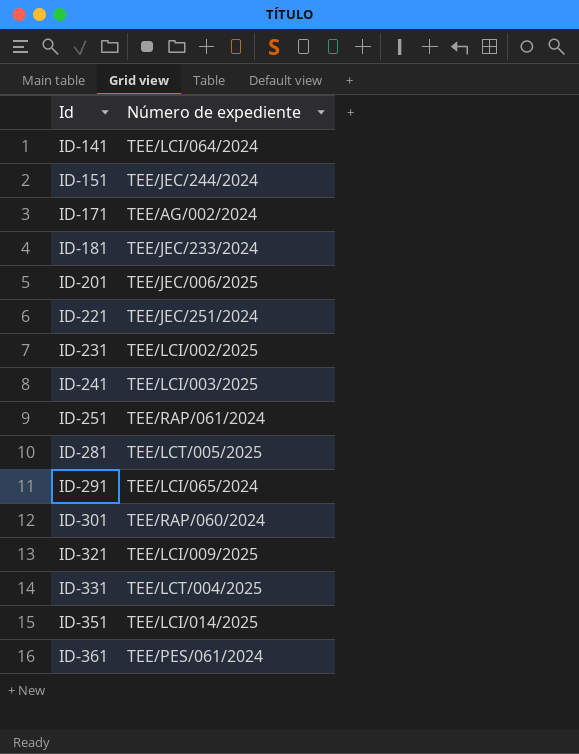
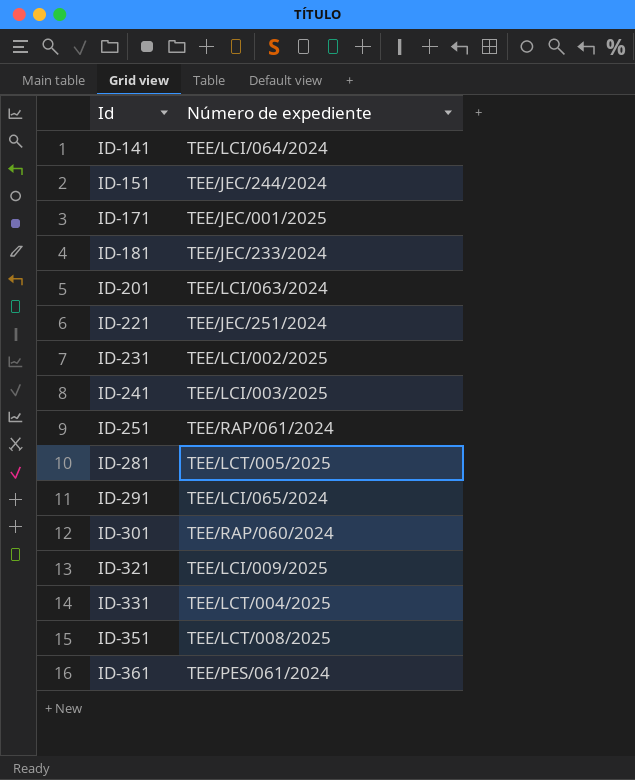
ID-171 | Número de expediente: TEE/AG/002/2024 -> TEE/JEC/001/2025
ID-201 | Número de expediente: TEE/JEC/006/2025 -> TEE/LCI/063/2024
ID-351 | Número de expediente: TEE/LCI/014/2025 -> TEE/LCT/008/2025

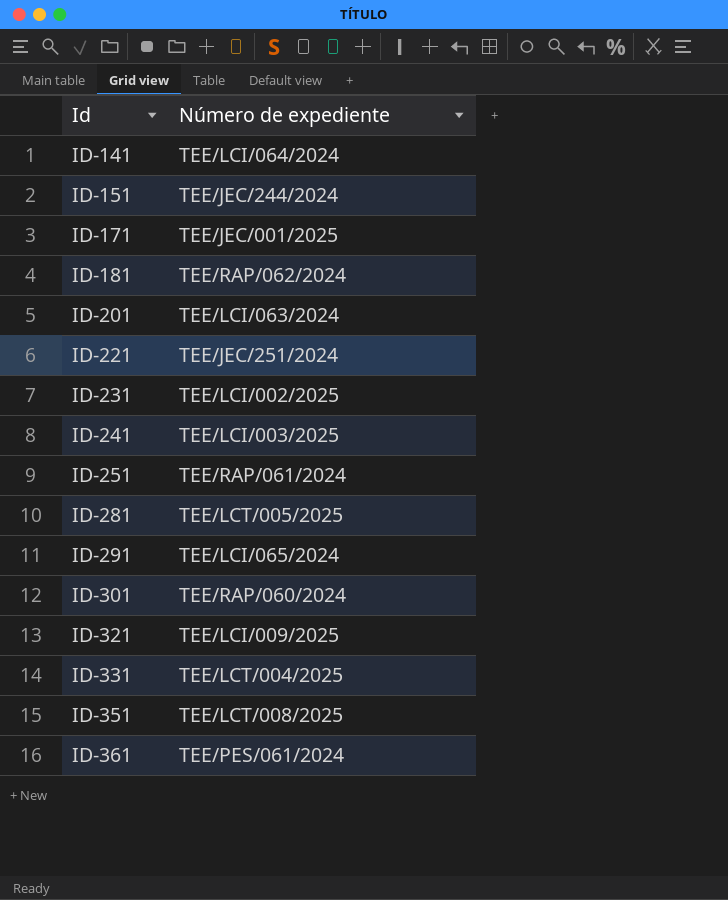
ID-181 | Número de expediente: TEE/JEC/233/2024 -> TEE/RAP/062/2024

